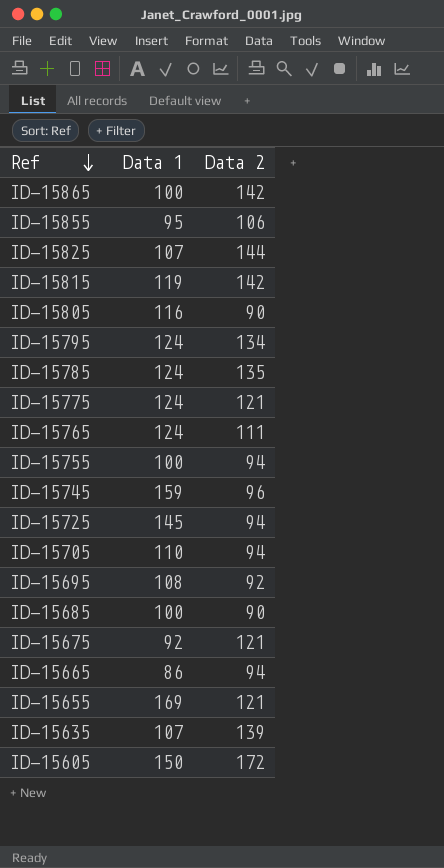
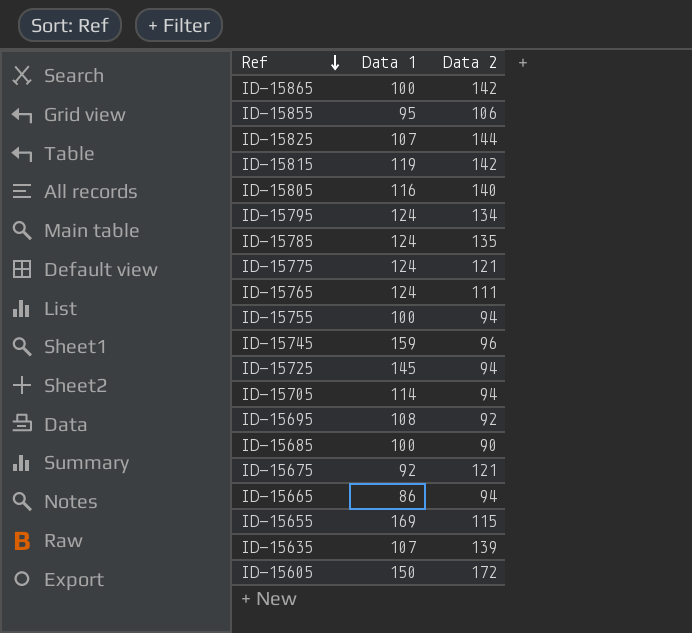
ID-15805 | Data 2: 90 -> 140
ID-15705 | Data 1: 110 -> 114
ID-15655 | Data 2: 121 -> 115

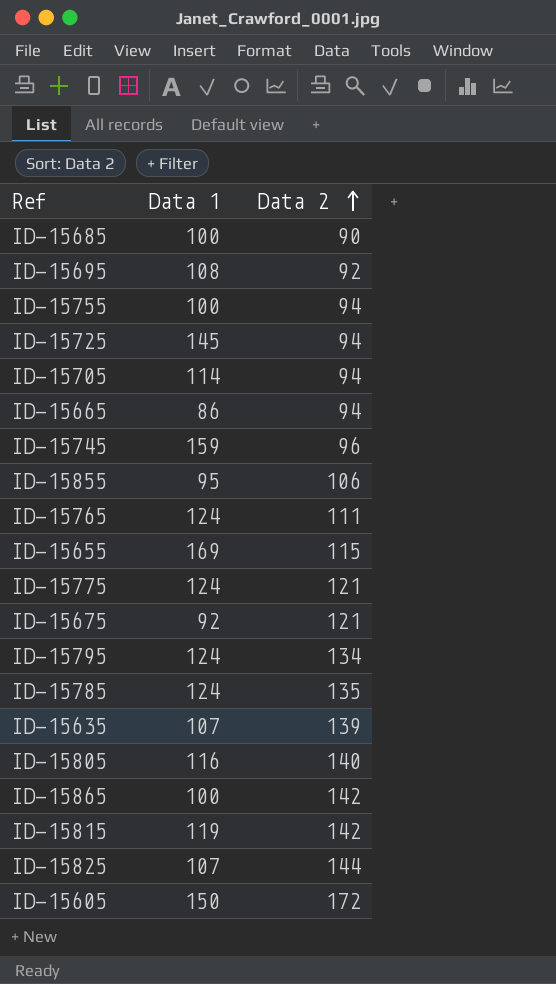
row order: Ref descending -> Data 2 ascending

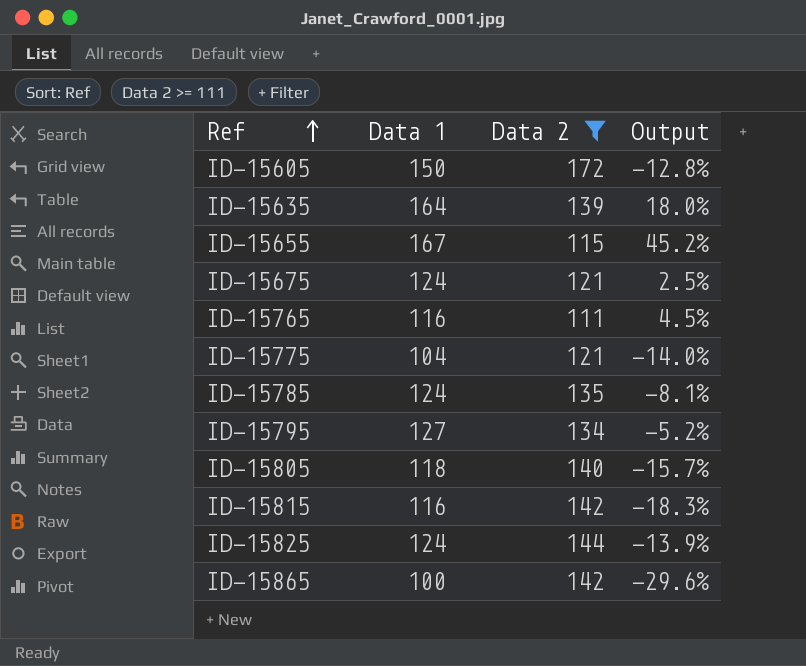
filter: none -> Data 2 >= 111
row order: Data 2 ascending -> Ref ascending
column Output | formula: none -> ([Data 1] - [Data 2]) / [Data 2]
ID-15635 | Data 1: 107 -> 164
ID-15655 | Data 1: 169 -> 167
ID-15675 | Data 1: 92 -> 124
ID-15765 | Data 1: 124 -> 116
ID-15775 | Data 1: 124 -> 104
ID-15795 | Data 1: 124 -> 127
ID-15805 | Data 1: 116 -> 118
ID-15815 | Data 1: 119 -> 116
ID-15825 | Data 1: 107 -> 124

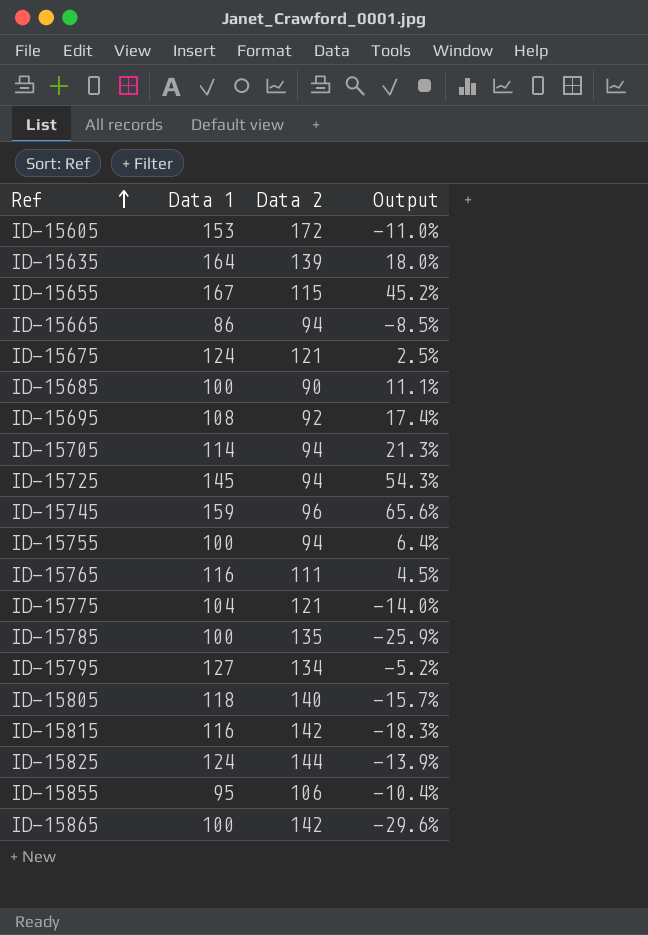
filter: Data 2 >= 111 -> none
ID-15605 | Data 1: 150 -> 153
ID-15605 | Output: -12.8% -> -11.0%
ID-15785 | Data 1: 124 -> 100
ID-15785 | Output: -8.1% -> -25.9%

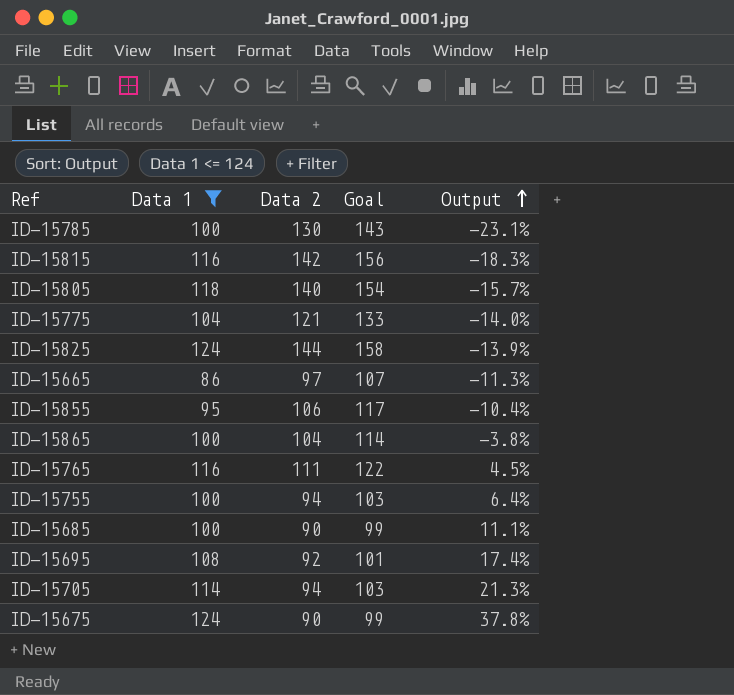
filter: none -> Data 1 <= 124
row order: Ref ascending -> Output ascending
column Goal | formula: none -> [Data 2] * 1.1
ID-15785 | Data 2: 135 -> 130
ID-15785 | Output: -25.9% -> -23.1%
ID-15665 | Data 2: 94 -> 97
ID-15665 | Output: -8.5% -> -11.3%
ID-15865 | Data 2: 142 -> 104
ID-15865 | Output: -29.6% -> -3.8%
ID-15675 | Data 2: 121 -> 90
ID-15675 | Output: 2.5% -> 37.8%

